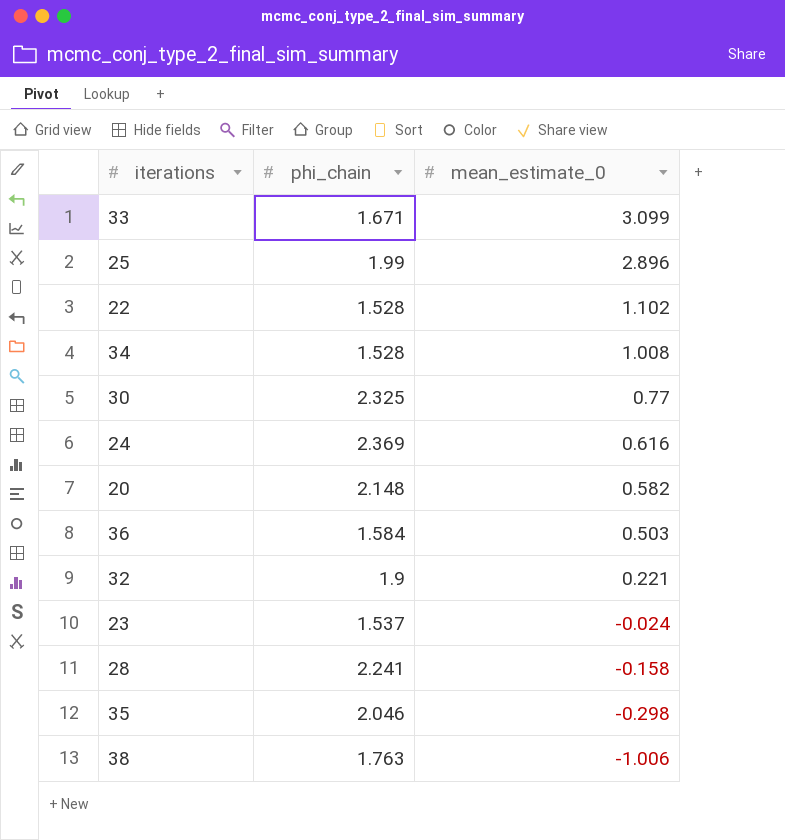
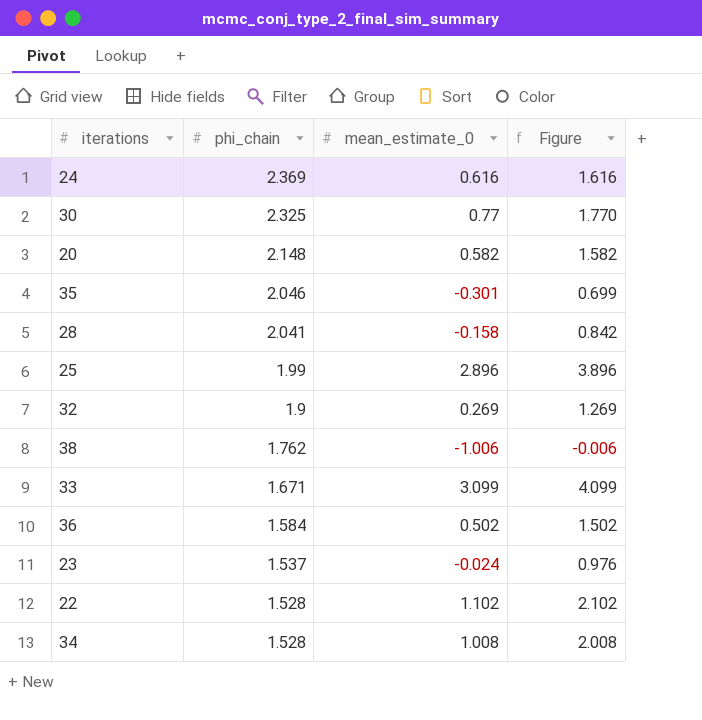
row order: mean_estimate_0 descending -> phi_chain descending
column Figure | formula: none -> [mean_estimate_0] + 1
35 | mean_estimate_0: -0.298 -> -0.301
28 | phi_chain: 2.241 -> 2.041
32 | mean_estimate_0: 0.221 -> 0.269
38 | phi_chain: 1.763 -> 1.762
36 | mean_estimate_0: 0.503 -> 0.502

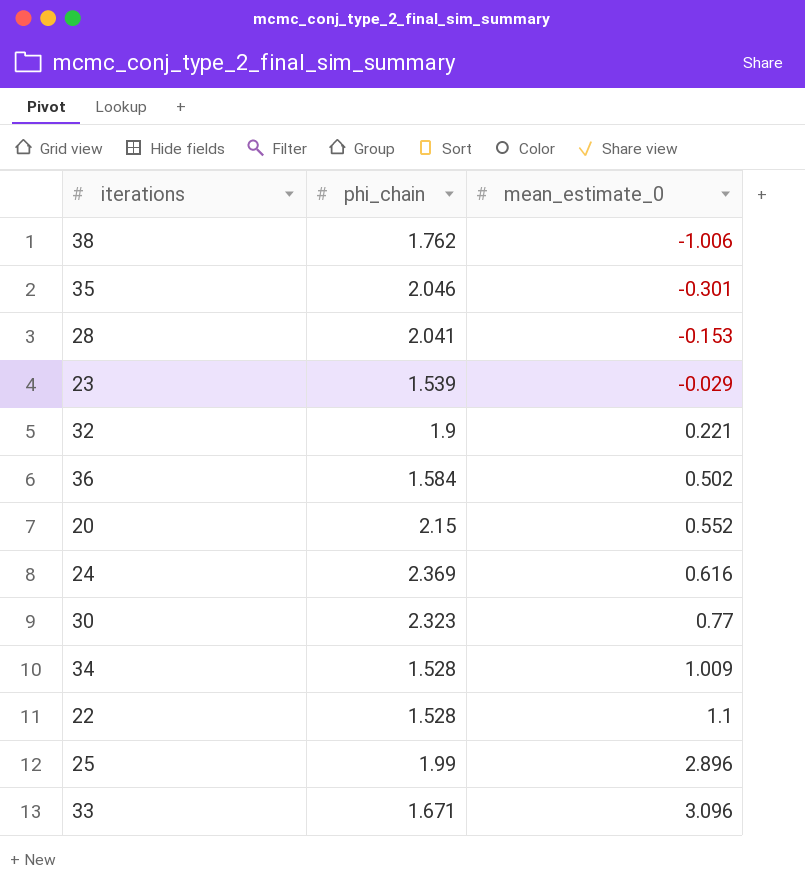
row order: phi_chain descending -> mean_estimate_0 ascending
column Figure | formula: [mean_estimate_0] + 1 -> none
28 | mean_estimate_0: -0.158 -> -0.153
23 | phi_chain: 1.537 -> 1.539
23 | mean_estimate_0: -0.024 -> -0.029
32 | mean_estimate_0: 0.269 -> 0.221
20 | phi_chain: 2.148 -> 2.15
20 | mean_estimate_0: 0.582 -> 0.552
30 | phi_chain: 2.325 -> 2.323
34 | mean_estimate_0: 1.008 -> 1.009
22 | mean_estimate_0: 1.102 -> 1.1
33 | mean_estimate_0: 3.099 -> 3.096

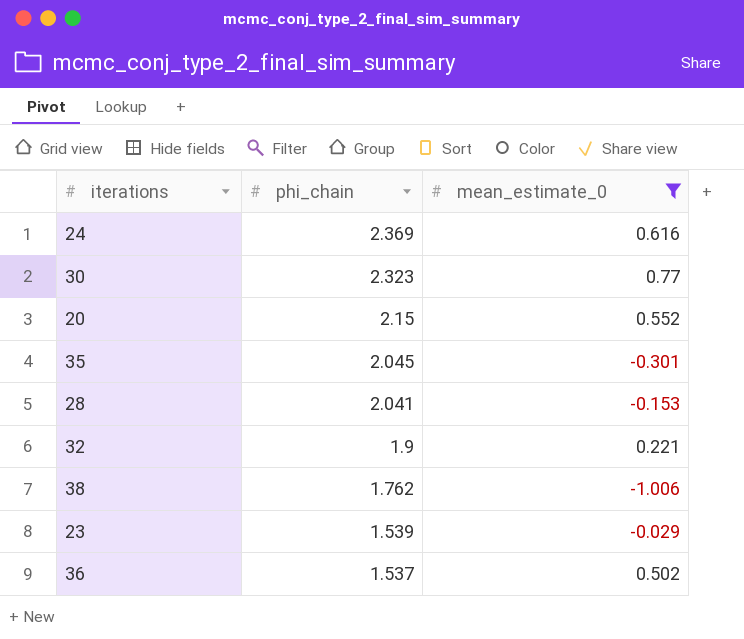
filter: none -> mean_estimate_0 <= 0.77
row order: mean_estimate_0 ascending -> phi_chain descending
35 | phi_chain: 2.046 -> 2.045
36 | phi_chain: 1.584 -> 1.537

